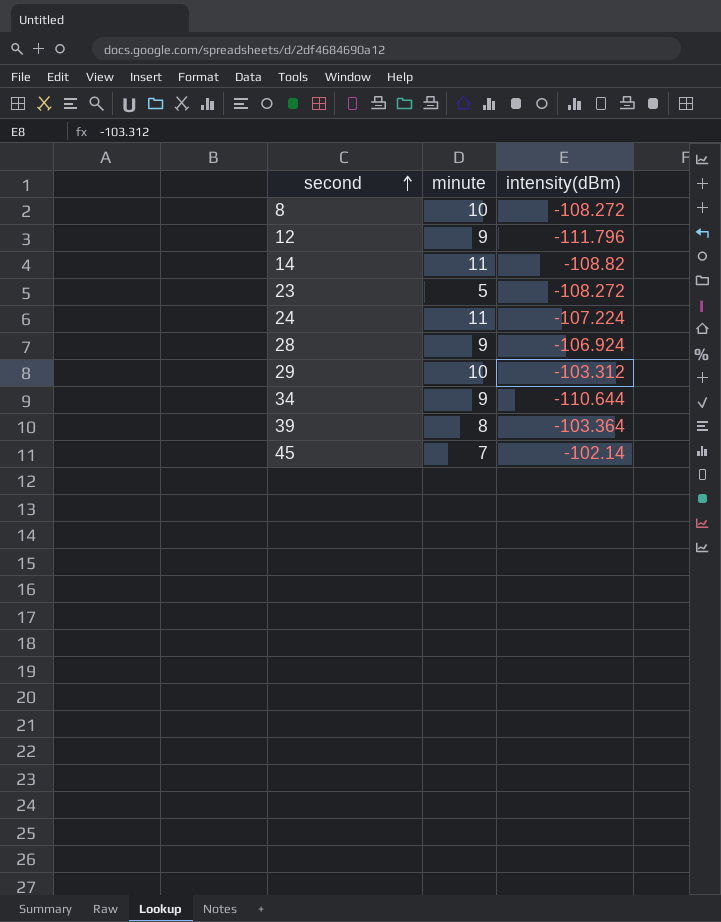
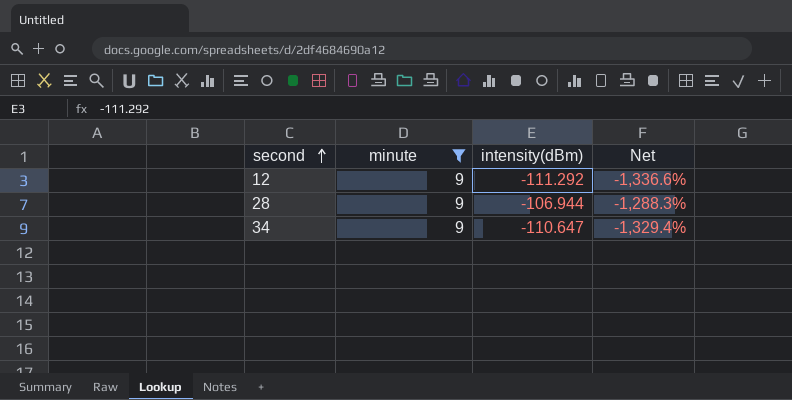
filter: none -> minute = 9
column Net | formula: none -> ([intensity(dBm)] - [minute]) / [minute]
12 | intensity(dBm): -111.796 -> -111.292
28 | intensity(dBm): -106.924 -> -106.944
34 | intensity(dBm): -110.644 -> -110.647

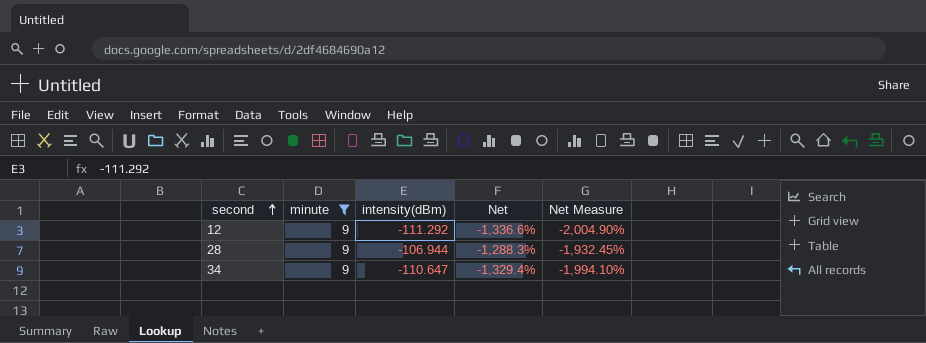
column Net Measure | formula: none -> [Net] * 1.5

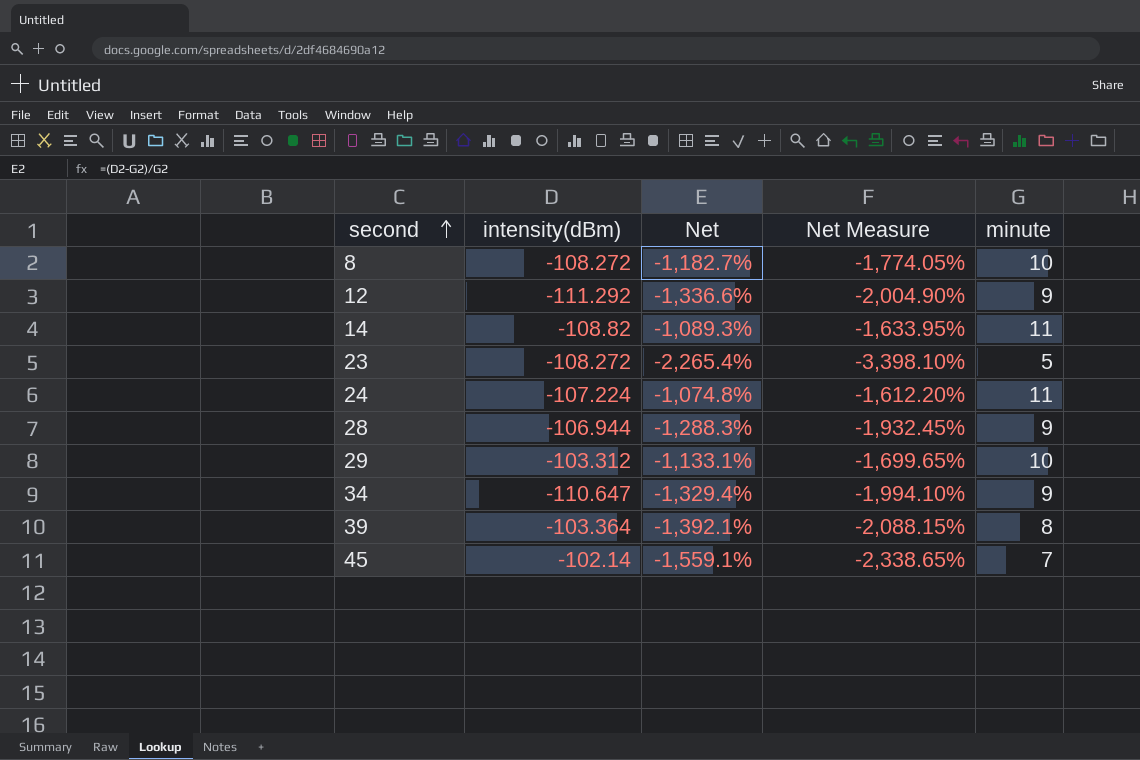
filter: minute = 9 -> none
column minute | position: 2 -> 5

